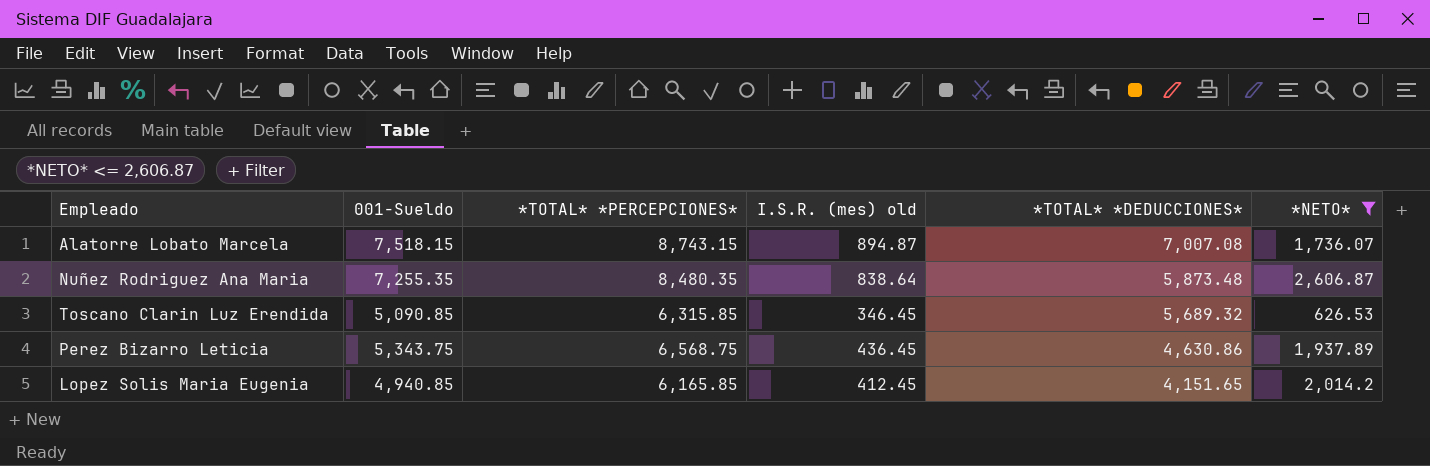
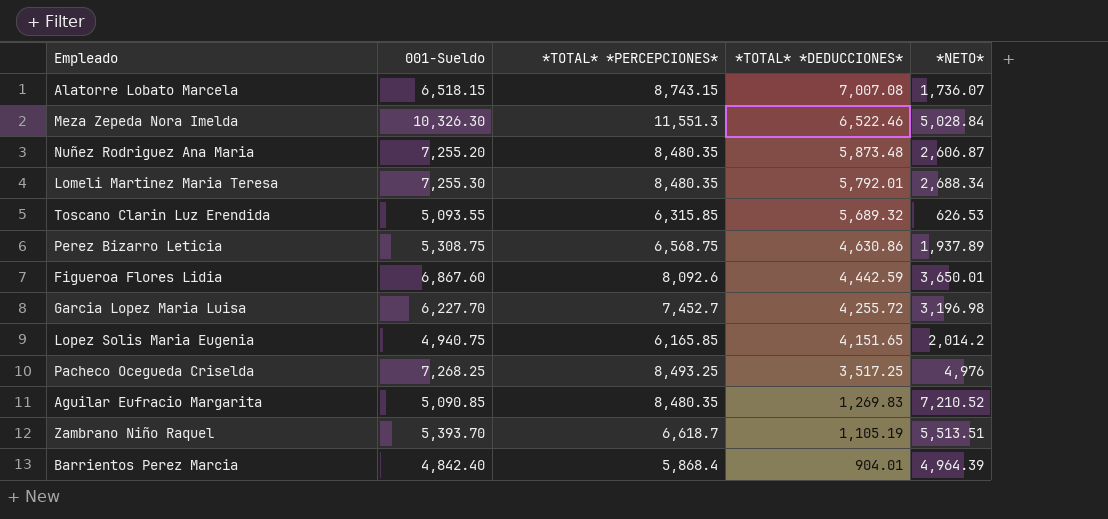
filter: *NETO* <= 2,606.87 -> none
column I.S.R. (mes) old | position: 4 -> none
Alatorre Lobato Marcela | 001-Sueldo: 7,518.15 -> 6,518.15
Nuñez Rodriguez Ana Maria | 001-Sueldo: 7,255.35 -> 7,255.20
Toscano Clarin Luz Erendida | 001-Sueldo: 5,090.85 -> 5,093.55
Perez Bizarro Leticia | 001-Sueldo: 5,343.75 -> 5,308.75
Lopez Solis Maria Eugenia | 001-Sueldo: 4,940.85 -> 4,940.75

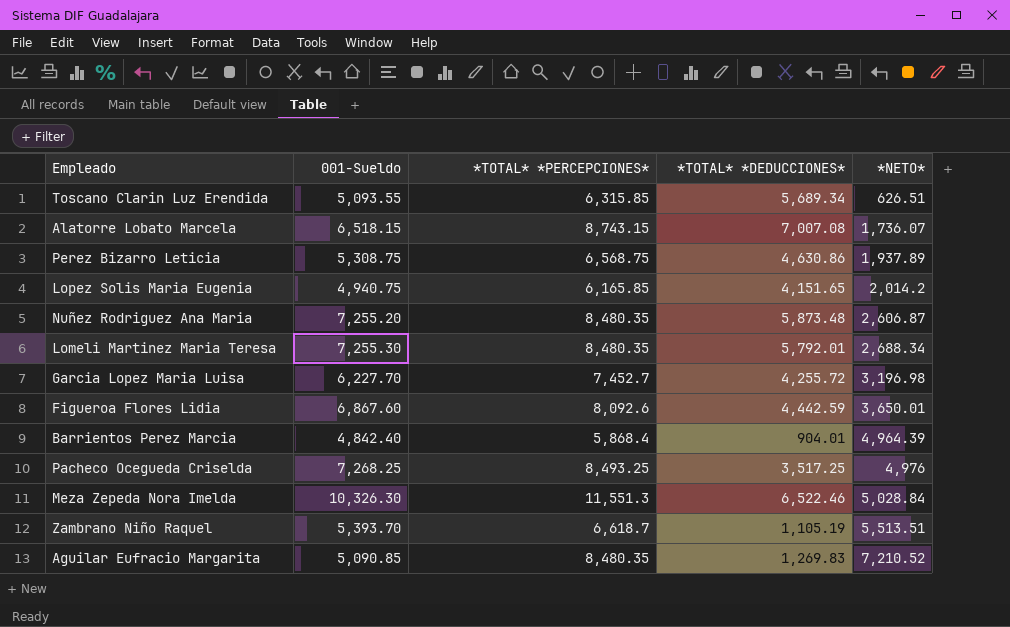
row order: *TOTAL* *DEDUCCIONES* descending -> *NETO* ascending
Toscano Clarin Luz Erendida | *TOTAL* *DEDUCCIONES*: 5,689.32 -> 5,689.34
Toscano Clarin Luz Erendida | *NETO*: 626.53 -> 626.51

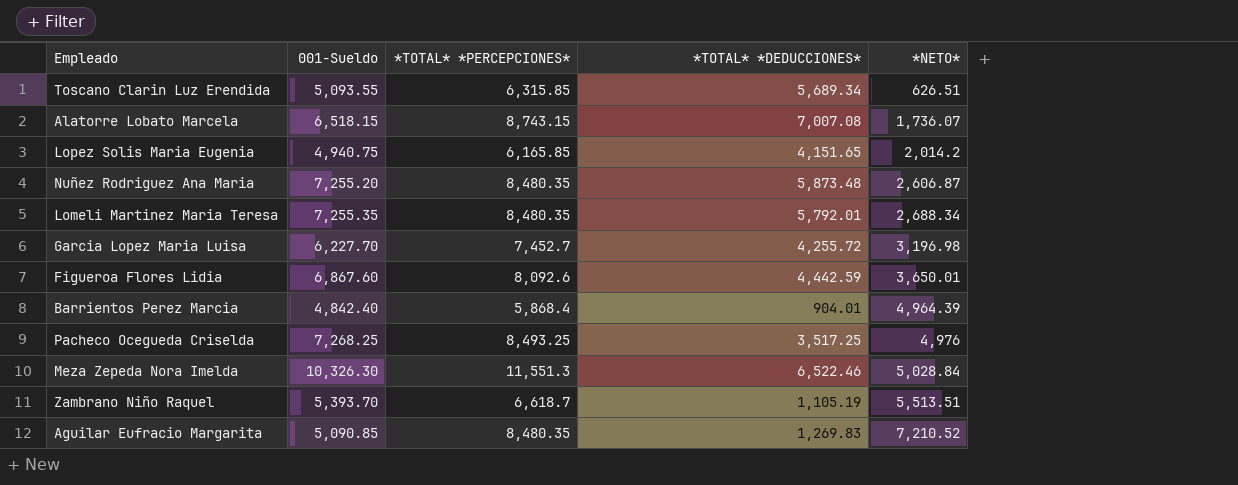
row Perez Bizarro Leticia: 5,308.75 | 6,568.75 | 4,630.86 | 1,937.89 -> none
Lomeli Martinez Maria Teresa | 001-Sueldo: 7,255.30 -> 7,255.35

